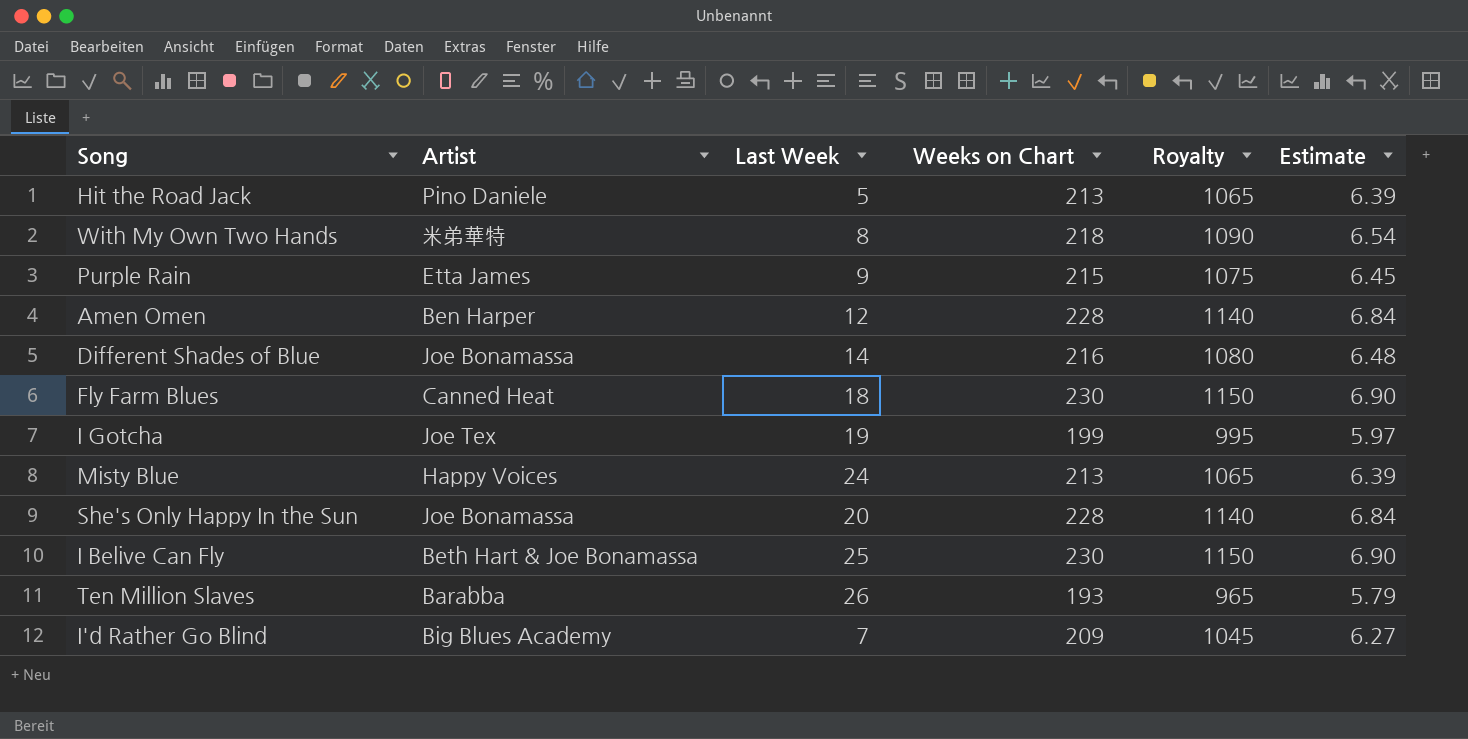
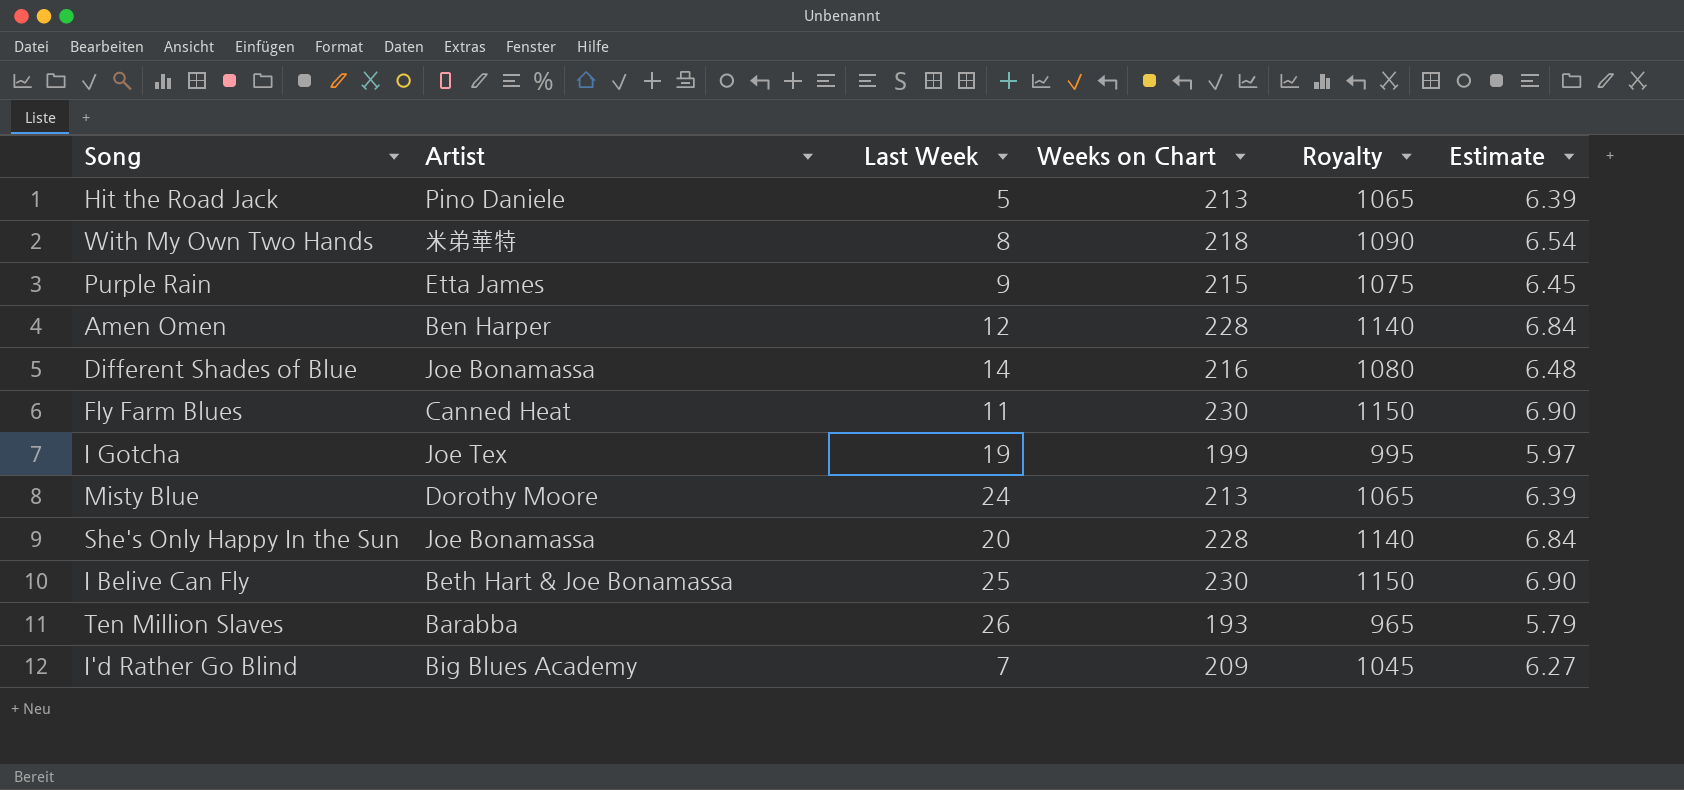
Fly Farm Blues | Last Week: 18 -> 11
Misty Blue | Artist: Happy Voices -> Dorothy Moore

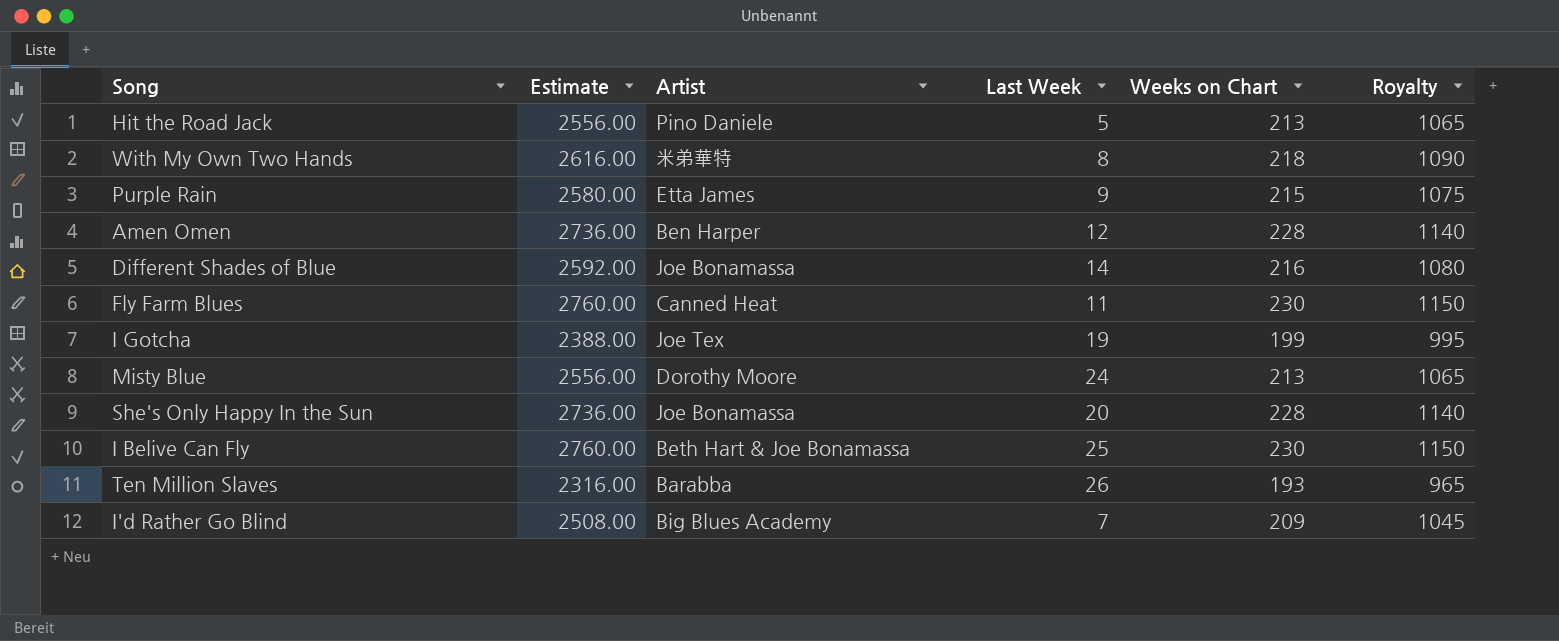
column Estimate | formula: [Weeks on Chart] * 0.03 -> [Weeks on Chart] * 12
column Estimate | position: 6 -> 2

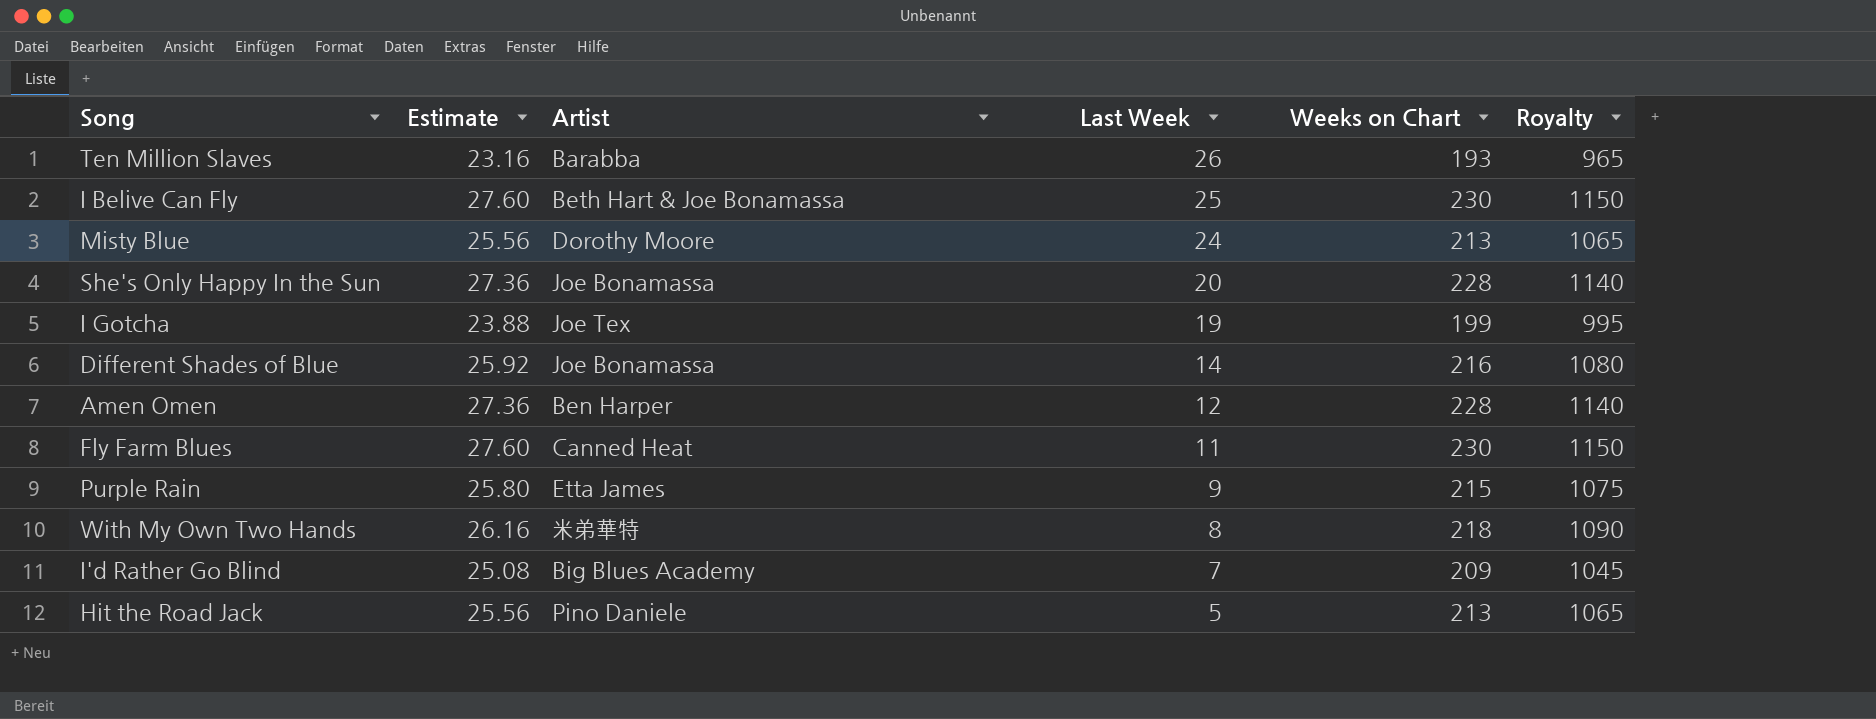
row order: none -> Last Week descending
column Estimate | formula: [Weeks on Chart] * 12 -> [Weeks on Chart] * 0.12

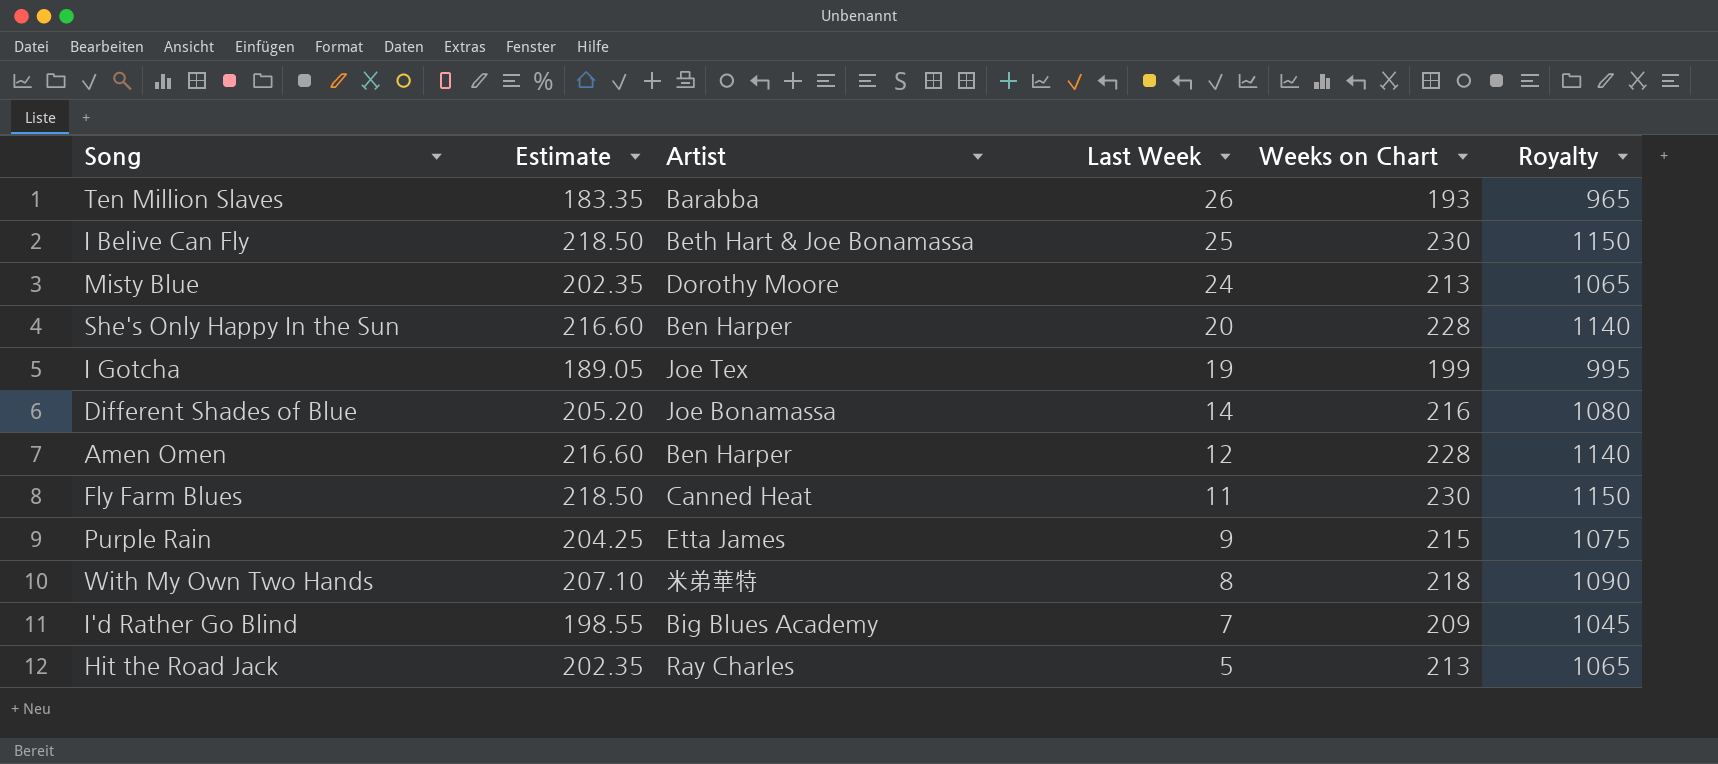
column Estimate | formula: [Weeks on Chart] * 0.12 -> [Weeks on Chart] * 0.95
She's Only Happy In the Sun | Artist: Joe Bonamassa -> Ben Harper
Hit the Road Jack | Artist: Pino Daniele -> Ray Charles

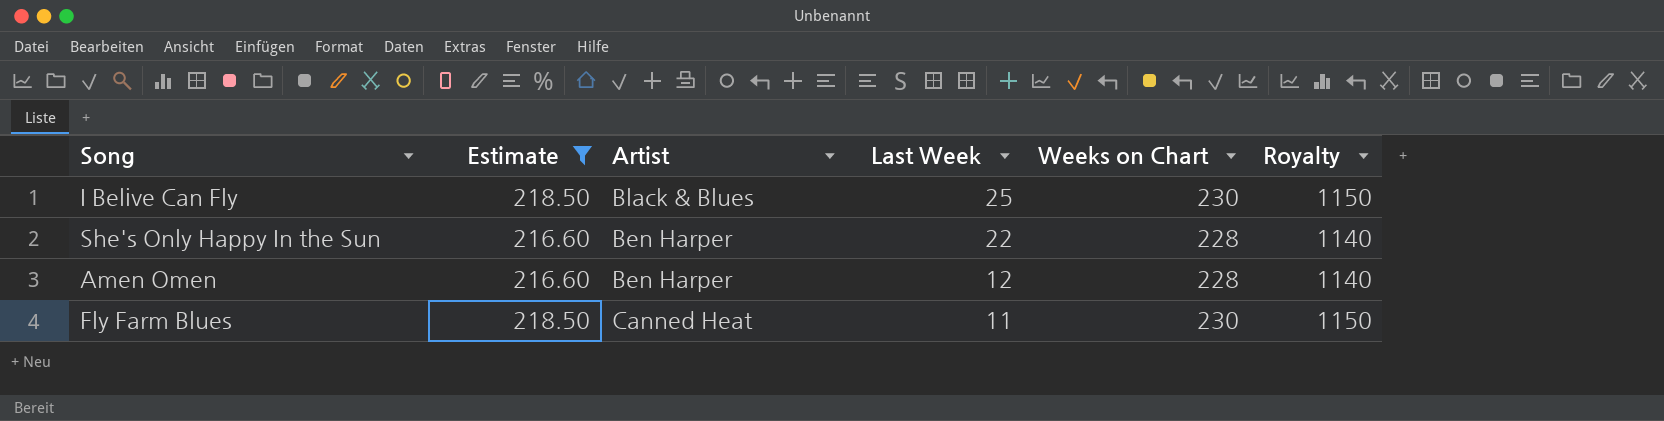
filter: none -> Estimate >= 216.60
I Belive Can Fly | Artist: Beth Hart & Joe Bonamassa -> Black & Blues
She's Only Happy In the Sun | Last Week: 20 -> 22

